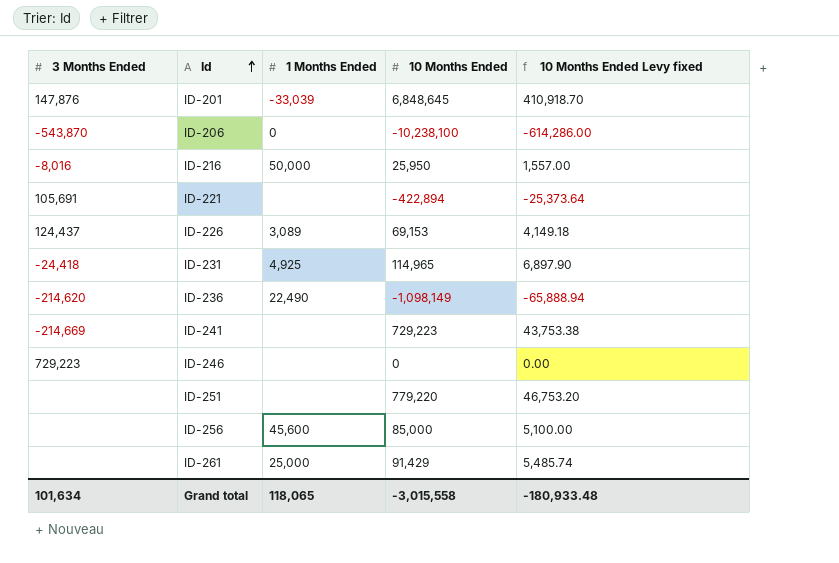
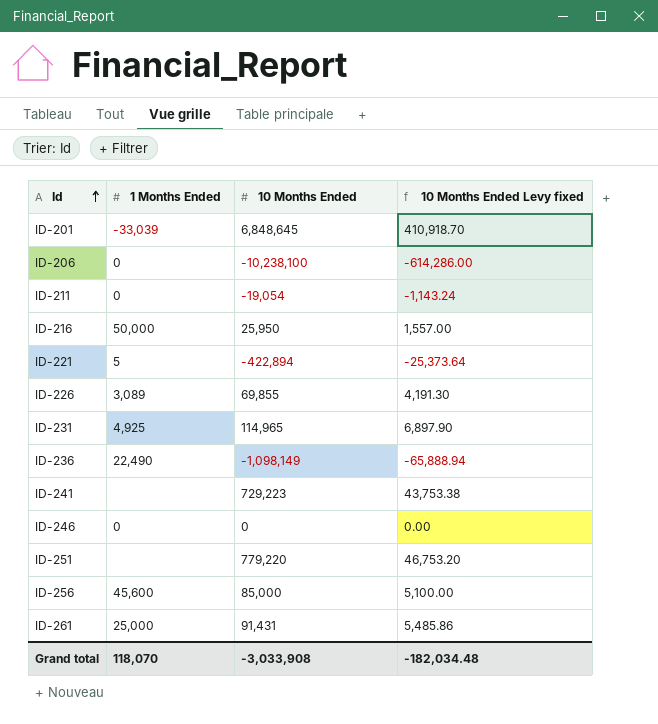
column 3 Months Ended | position: 1 -> none
row ID-211: none -> 0 | -19,054 | -1,143.24
ID-221 | 1 Months Ended: none -> 5
ID-226 | 10 Months Ended: 69,153 -> 69,855
ID-226 | 10 Months Ended Levy fixed: 4,149.18 -> 4,191.30
ID-246 | 1 Months Ended: none -> 0
ID-261 | 10 Months Ended: 91,429 -> 91,431
ID-261 | 10 Months Ended Levy fixed: 5,485.74 -> 5,485.86
Grand total | 1 Months Ended: 118,065 -> 118,070
Grand total | 10 Months Ended: -3,015,558 -> -3,033,908
Grand total | 10 Months Ended Levy fixed: -180,933.48 -> -182,034.48

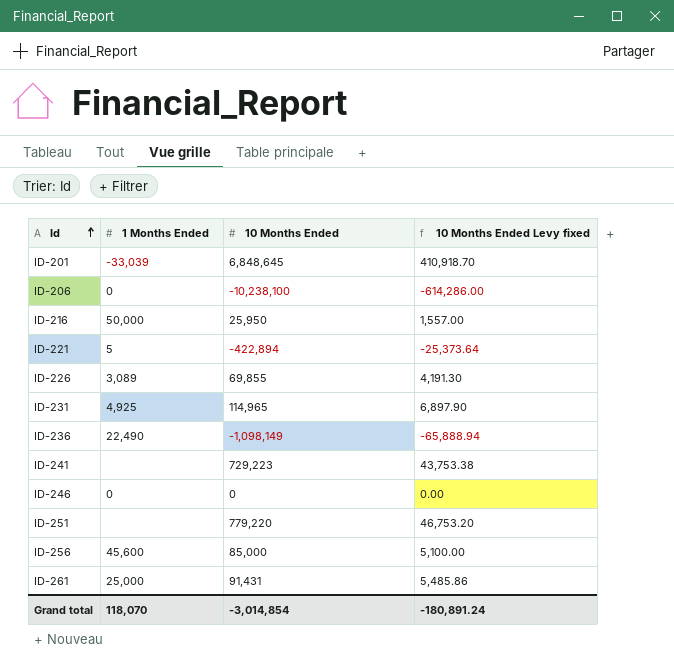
row ID-211: 0 | -19,054 | -1,143.24 -> none
Grand total | 10 Months Ended: -3,033,908 -> -3,014,854
Grand total | 10 Months Ended Levy fixed: -182,034.48 -> -180,891.24

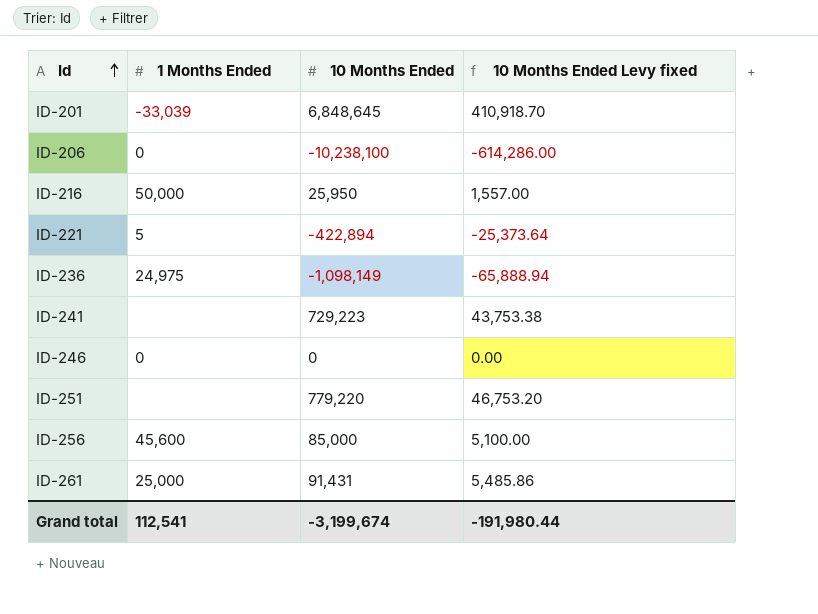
row ID-226: 3,089 | 69,855 | 4,191.30 -> none
row ID-231: 4,925 | 114,965 | 6,897.90 -> none
ID-236 | 1 Months Ended: 22,490 -> 24,975
Grand total | 1 Months Ended: 118,070 -> 112,541
Grand total | 10 Months Ended: -3,014,854 -> -3,199,674
Grand total | 10 Months Ended Levy fixed: -180,891.24 -> -191,980.44

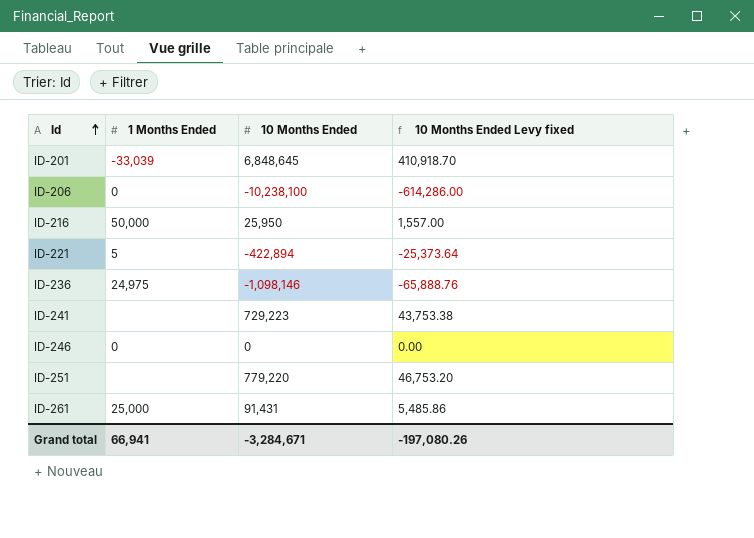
row ID-256: 45,600 | 85,000 | 5,100.00 -> none
ID-236 | 10 Months Ended: -1,098,149 -> -1,098,146
ID-236 | 10 Months Ended Levy fixed: -65,888.94 -> -65,888.76
Grand total | 1 Months Ended: 112,541 -> 66,941
Grand total | 10 Months Ended: -3,199,674 -> -3,284,671
Grand total | 10 Months Ended Levy fixed: -191,980.44 -> -197,080.26

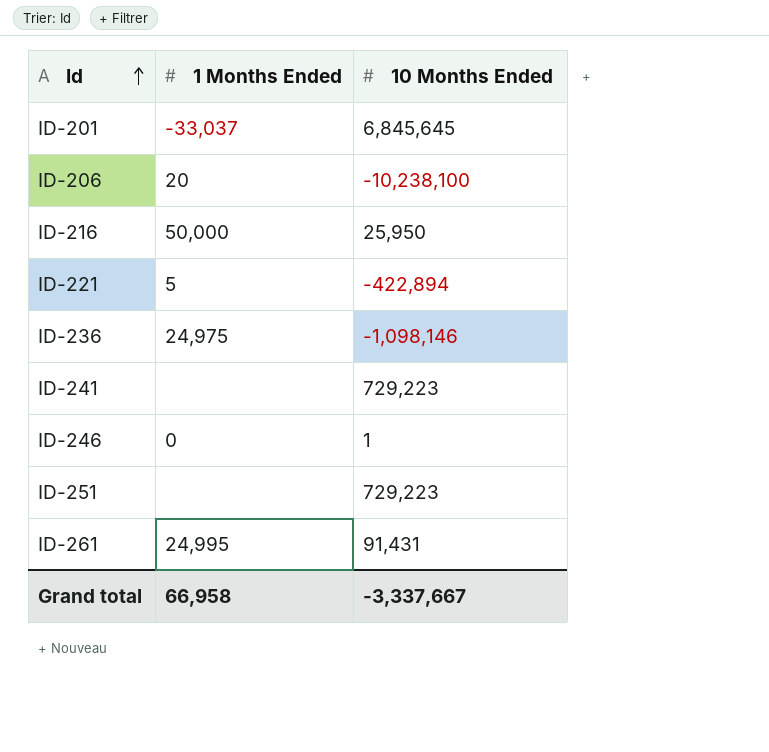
column 10 Months Ended Levy fixed | formula: [10 Months Ended] * 0.06 -> none
ID-201 | 1 Months Ended: -33,039 -> -33,037
ID-201 | 10 Months Ended: 6,848,645 -> 6,845,645
ID-206 | 1 Months Ended: 0 -> 20
ID-246 | 10 Months Ended: 0 -> 1
ID-251 | 10 Months Ended: 779,220 -> 729,223
ID-261 | 1 Months Ended: 25,000 -> 24,995
Grand total | 1 Months Ended: 66,941 -> 66,958
Grand total | 10 Months Ended: -3,284,671 -> -3,337,667

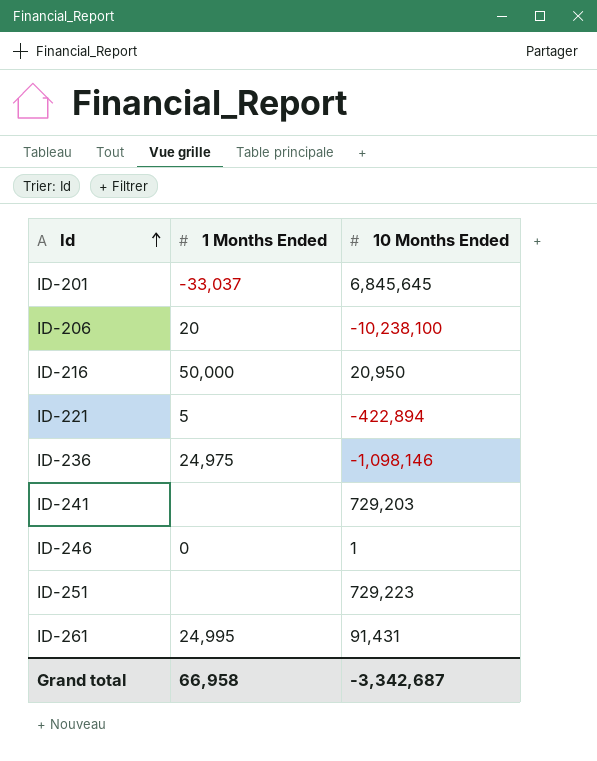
ID-216 | 10 Months Ended: 25,950 -> 20,950
ID-241 | 10 Months Ended: 729,223 -> 729,203
Grand total | 10 Months Ended: -3,337,667 -> -3,342,687

